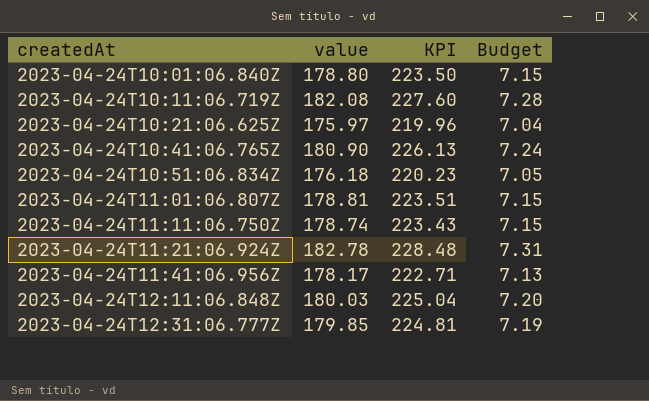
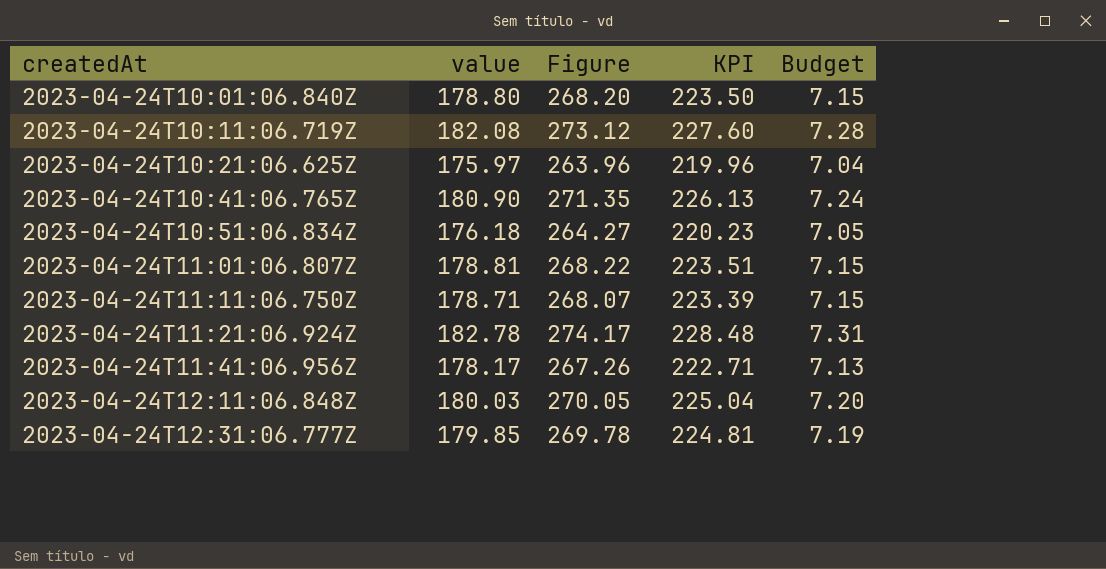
column Figure | formula: none -> [value] * 1.5
2023-04-24T11:11:06.750Z | value: 178.74 -> 178.71
2023-04-24T11:11:06.750Z | KPI: 223.43 -> 223.39

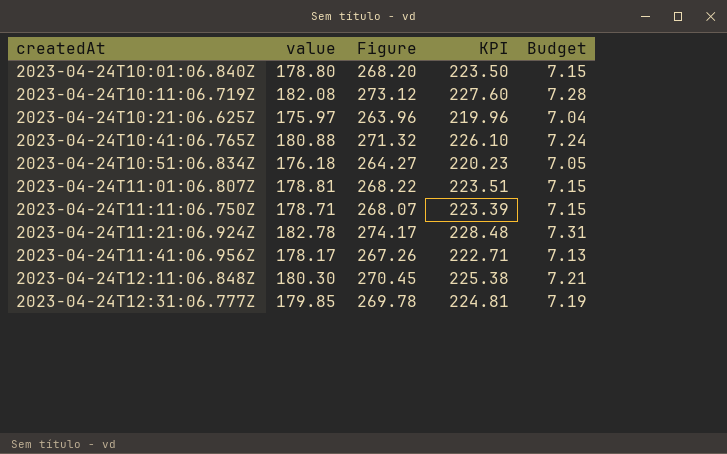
2023-04-24T10:41:06.765Z | value: 180.90 -> 180.88
2023-04-24T10:41:06.765Z | Figure: 271.35 -> 271.32
2023-04-24T10:41:06.765Z | KPI: 226.13 -> 226.10
2023-04-24T12:11:06.848Z | value: 180.03 -> 180.30
2023-04-24T12:11:06.848Z | Figure: 270.05 -> 270.45
2023-04-24T12:11:06.848Z | KPI: 225.04 -> 225.38
2023-04-24T12:11:06.848Z | Budget: 7.20 -> 7.21

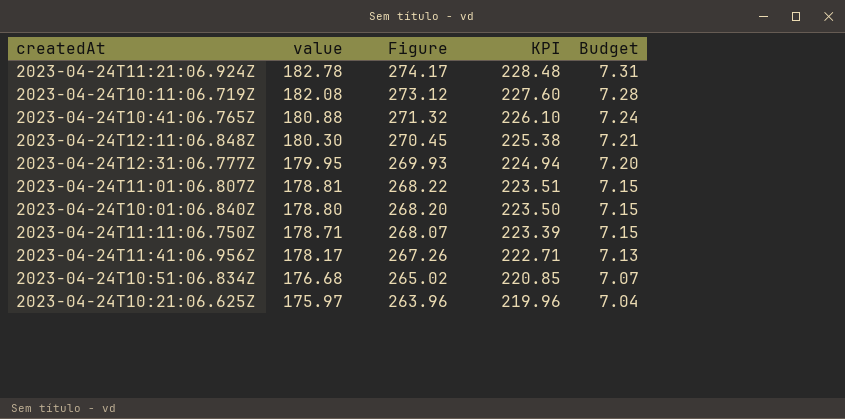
row order: createdAt ascending -> value descending
2023-04-24T12:31:06.777Z | value: 179.85 -> 179.95
2023-04-24T12:31:06.777Z | Figure: 269.78 -> 269.93
2023-04-24T12:31:06.777Z | KPI: 224.81 -> 224.94
2023-04-24T12:31:06.777Z | Budget: 7.19 -> 7.20
2023-04-24T10:51:06.834Z | value: 176.18 -> 176.68
2023-04-24T10:51:06.834Z | Figure: 264.27 -> 265.02
2023-04-24T10:51:06.834Z | KPI: 220.23 -> 220.85
2023-04-24T10:51:06.834Z | Budget: 7.05 -> 7.07

